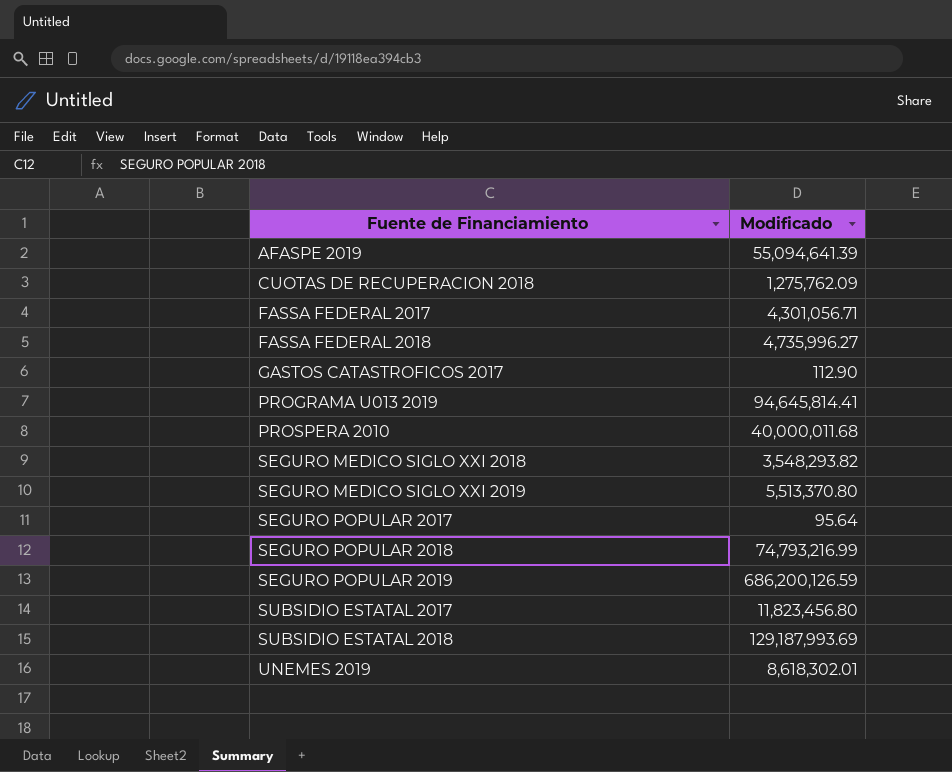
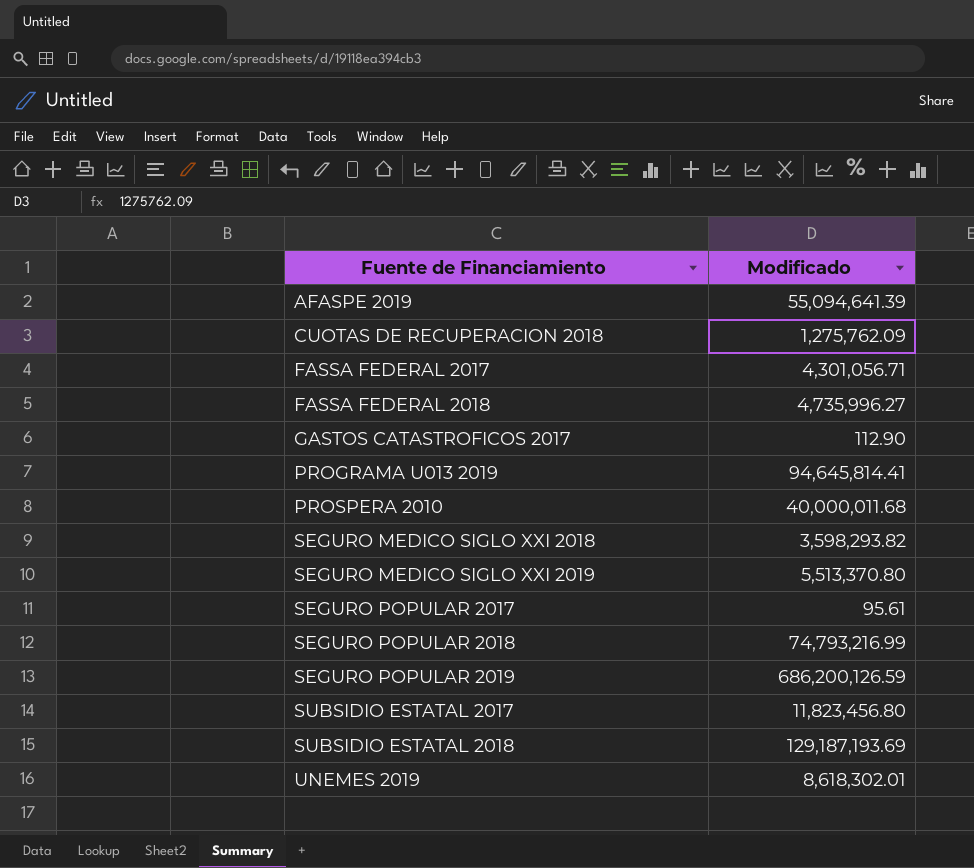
SEGURO MEDICO SIGLO XXI 2018 | Modificado: 3,548,293.82 -> 3,598,293.82
SEGURO POPULAR 2017 | Modificado: 95.64 -> 95.61
SUBSIDIO ESTATAL 2018 | Modificado: 129,187,993.69 -> 129,187,193.69

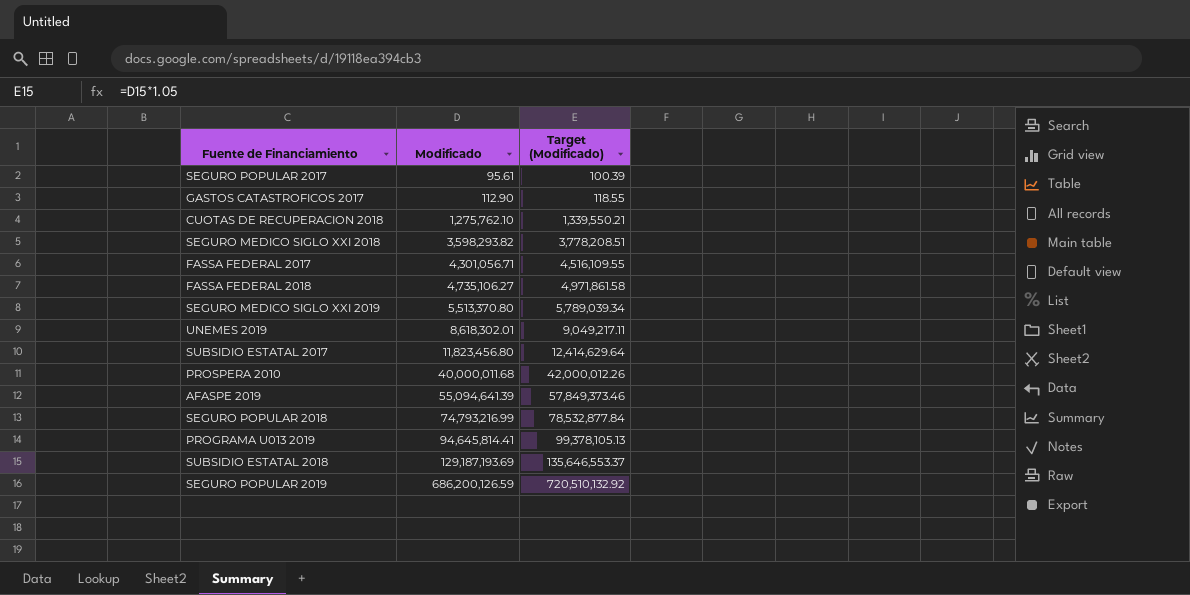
row order: Fuente de Financiamiento ascending -> Modificado ascending
column Target (Modificado) | formula: none -> [Modificado] * 1.05
CUOTAS DE RECUPERACION 2018 | Modificado: 1,275,762.09 -> 1,275,762.10
FASSA FEDERAL 2018 | Modificado: 4,735,996.27 -> 4,735,106.27

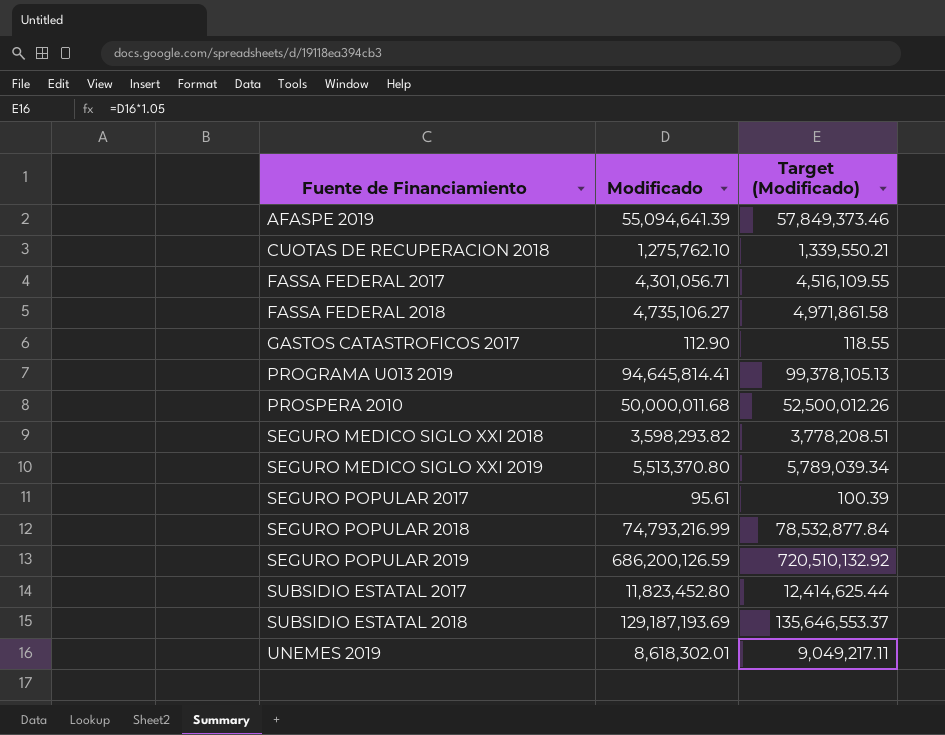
row order: Modificado ascending -> Fuente de Financiamiento ascending
PROSPERA 2010 | Modificado: 40,000,011.68 -> 50,000,011.68
PROSPERA 2010 | Target (Modificado): 42,000,012.26 -> 52,500,012.26
SUBSIDIO ESTATAL 2017 | Modificado: 11,823,456.80 -> 11,823,452.80
SUBSIDIO ESTATAL 2017 | Target (Modificado): 12,414,629.64 -> 12,414,625.44

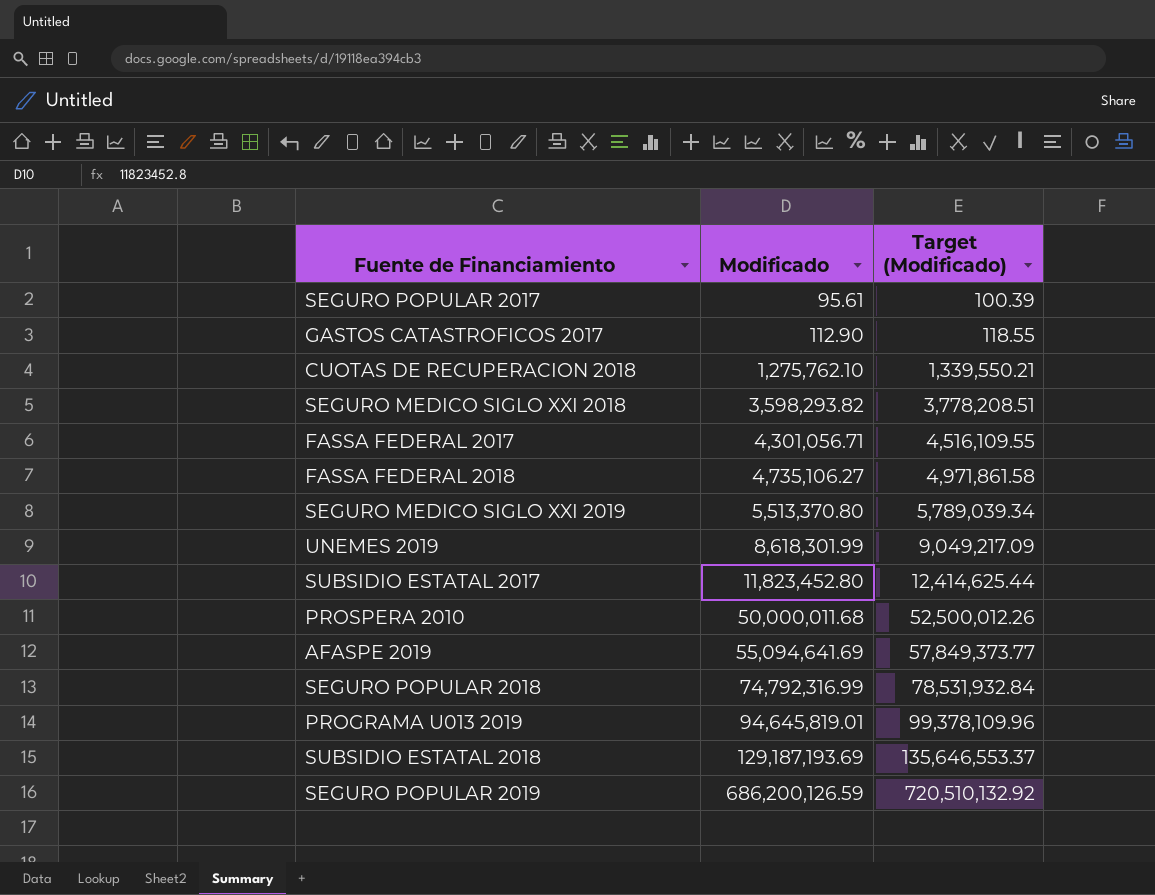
row order: Fuente de Financiamiento ascending -> Modificado ascending
UNEMES 2019 | Modificado: 8,618,302.01 -> 8,618,301.99
UNEMES 2019 | Target (Modificado): 9,049,217.11 -> 9,049,217.09
AFASPE 2019 | Modificado: 55,094,641.39 -> 55,094,641.69
AFASPE 2019 | Target (Modificado): 57,849,373.46 -> 57,849,373.77
SEGURO POPULAR 2018 | Modificado: 74,793,216.99 -> 74,792,316.99
SEGURO POPULAR 2018 | Target (Modificado): 78,532,877.84 -> 78,531,932.84
PROGRAMA U013 2019 | Modificado: 94,645,814.41 -> 94,645,819.01
PROGRAMA U013 2019 | Target (Modificado): 99,378,105.13 -> 99,378,109.96

